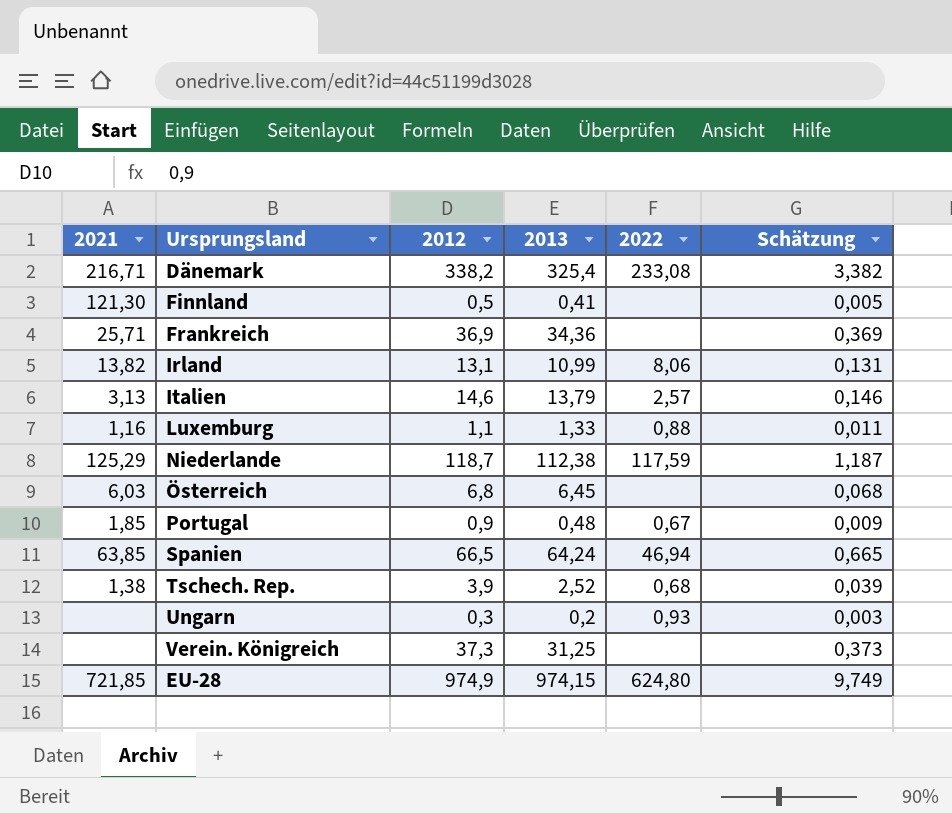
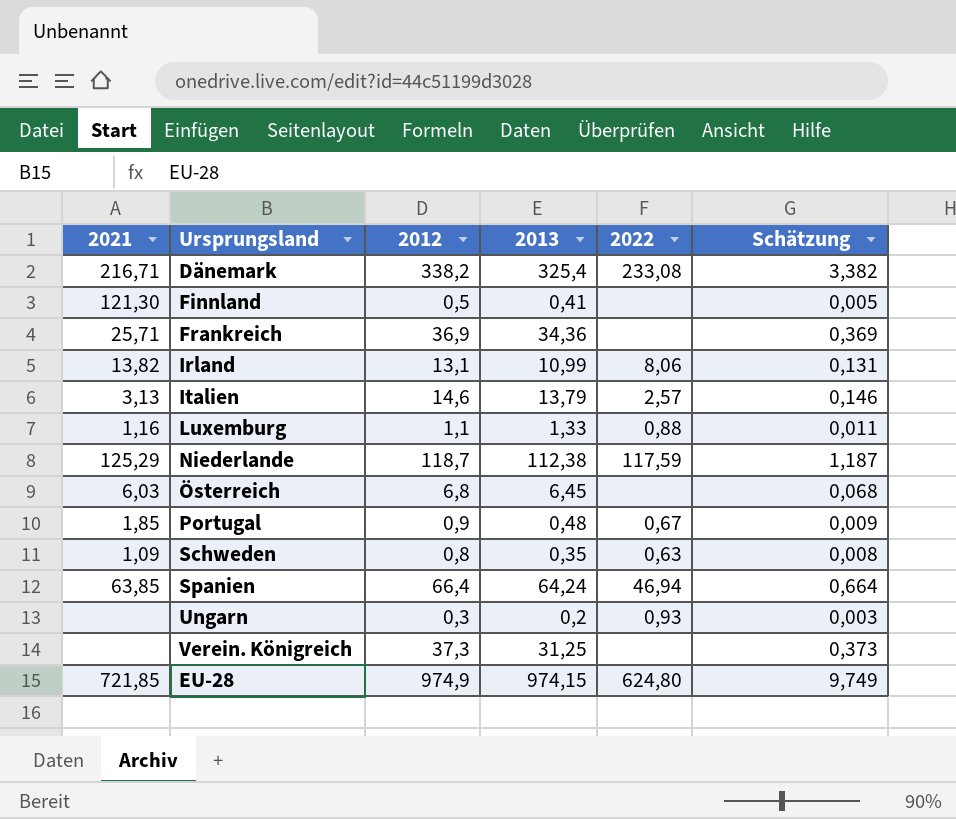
row Tschech. Rep.: 1,38 | 3,9 | 2,52 | 0,68 | 0,039 -> none
row Schweden: none -> 1,09 | 0,8 | 0,35 | 0,63 | 0,008
Spanien | 2012: 66,5 -> 66,4
Spanien | Schätzung: 0,665 -> 0,664

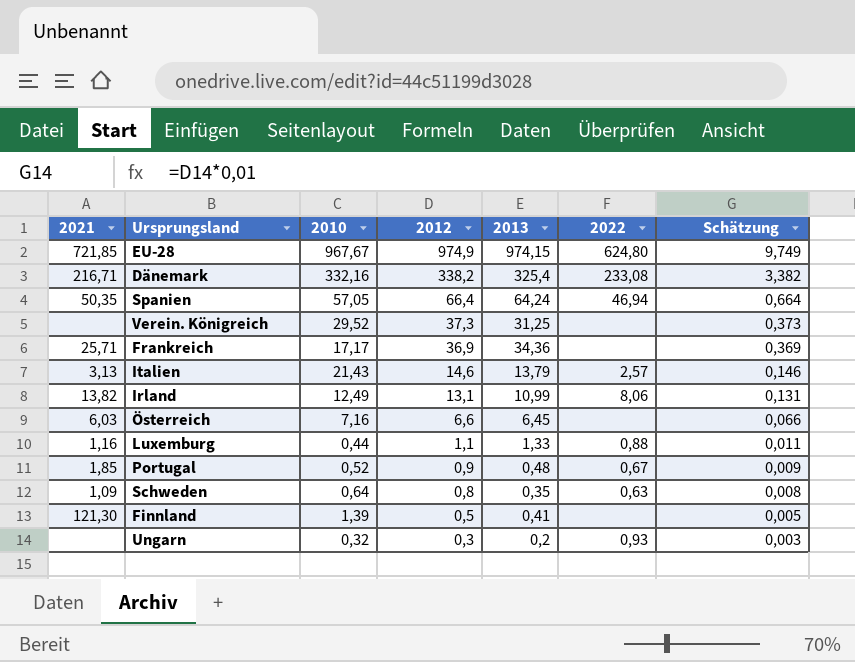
row order: none -> 2012 descending
column 2010 | position: none -> 3
row Niederlande: 125,29 | 118,7 | 112,38 | 117,59 | 1,187 -> none
Spanien | 2021: 63,85 -> 50,35
Österreich | 2012: 6,8 -> 6,6
Österreich | Schätzung: 0,068 -> 0,066

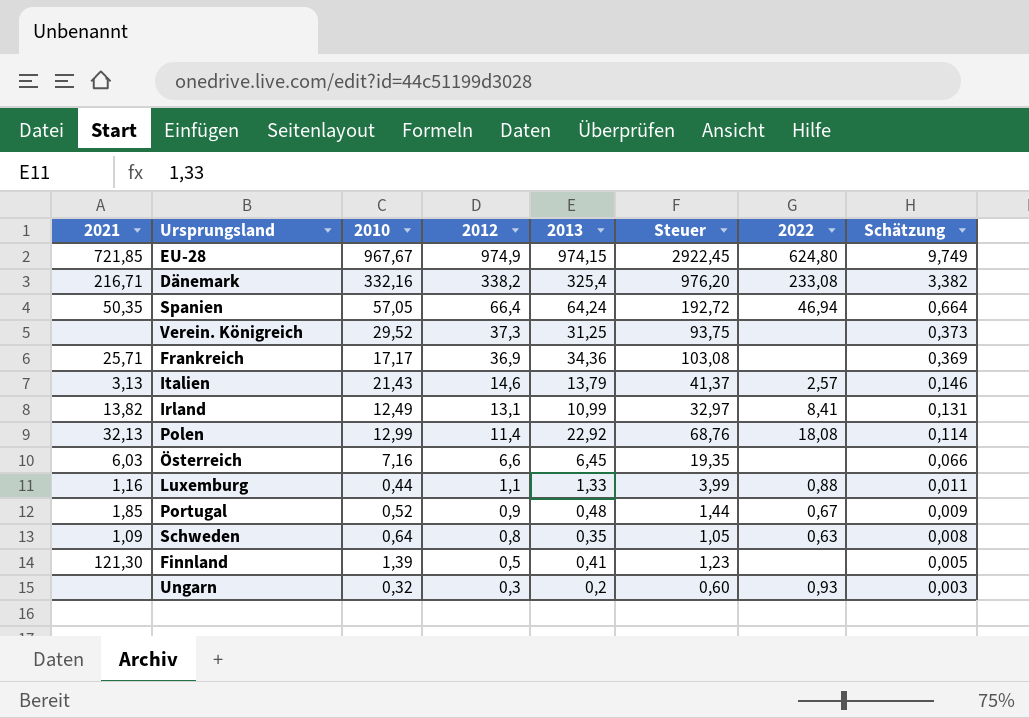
column Steuer | formula: none -> [2013] * 3
Irland | 2022: 8,06 -> 8,41
row Polen: none -> 32,13 | 12,99 | 11,4 | 22,92 | 68,76 | 18,08 | 0,114

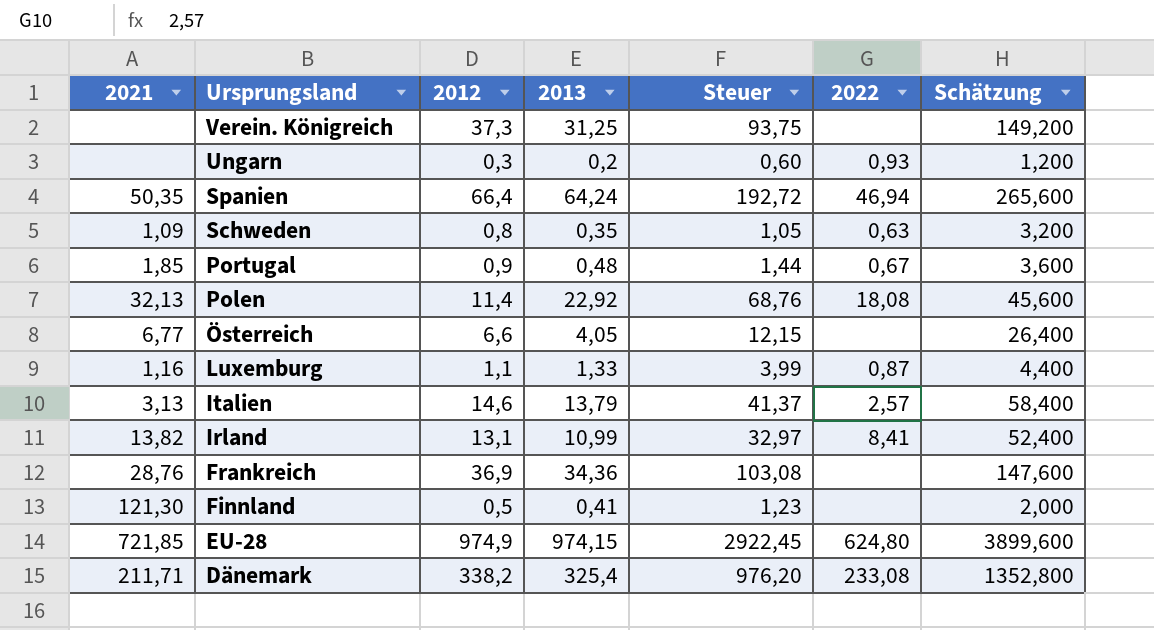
row order: 2012 descending -> Ursprungsland descending
column 2010 | position: 3 -> none
column Schätzung | formula: [2012] * 0,01 -> [2012] * 4
Österreich | 2021: 6,03 -> 6,77
Österreich | 2013: 6,45 -> 4,05
Österreich | Steuer: 19,35 -> 12,15
Luxemburg | 2022: 0,88 -> 0,87
Frankreich | 2021: 25,71 -> 28,76
Dänemark | 2021: 216,71 -> 211,71

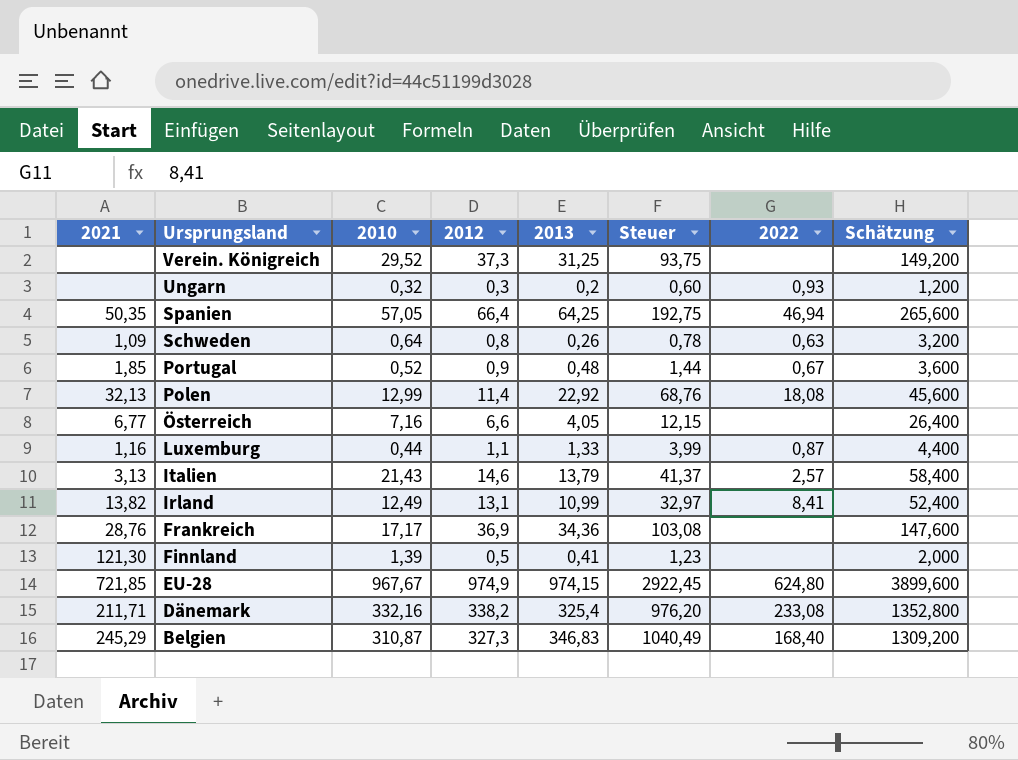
column 2010 | position: none -> 3
Spanien | 2013: 64,24 -> 64,25
Spanien | Steuer: 192,72 -> 192,75
Schweden | 2013: 0,35 -> 0,26
Schweden | Steuer: 1,05 -> 0,78
row Belgien: none -> 245,29 | 310,87 | 327,3 | 346,83 | 1040,49 | 168,40 | 1309,200

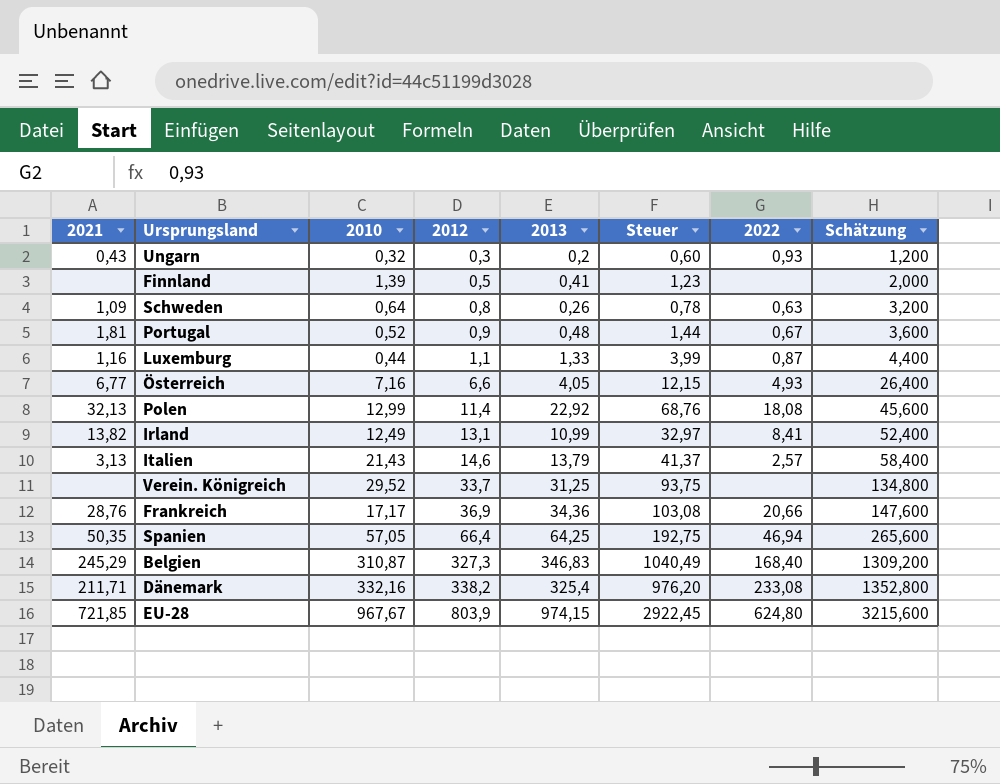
row order: Ursprungsland descending -> 2012 ascending
Ungarn | 2021: none -> 0,43
Finnland | 2021: 121,30 -> none
Portugal | 2021: 1,85 -> 1,81
Österreich | 2022: none -> 4,93
Verein. Königreich | 2012: 37,3 -> 33,7
Verein. Königreich | Schätzung: 149,200 -> 134,800
Frankreich | 2022: none -> 20,66
EU-28 | 2012: 974,9 -> 803,9
EU-28 | Schätzung: 3899,600 -> 3215,600

